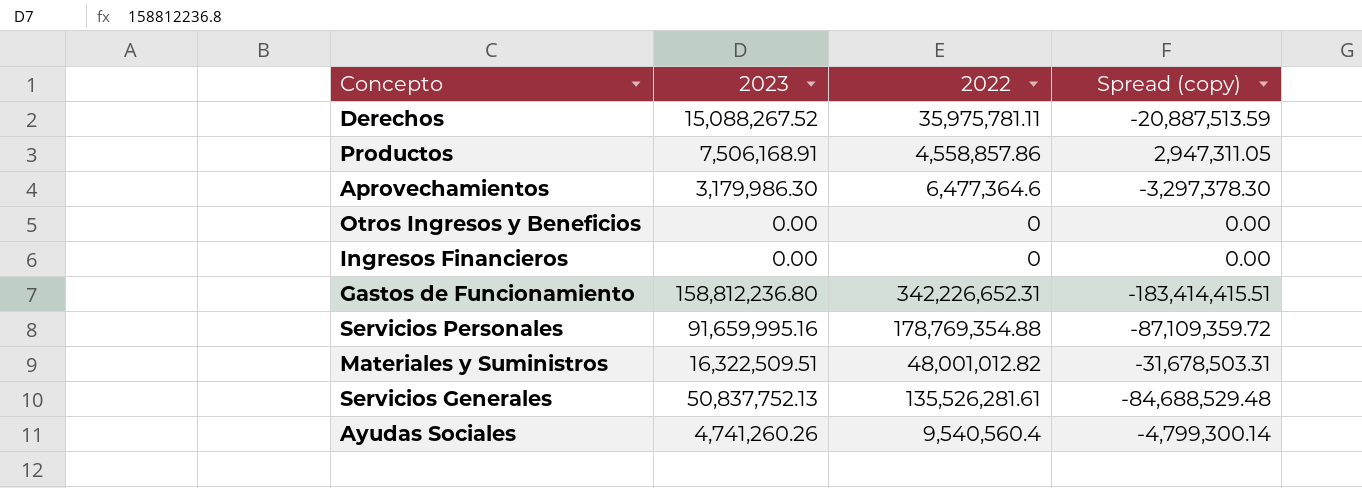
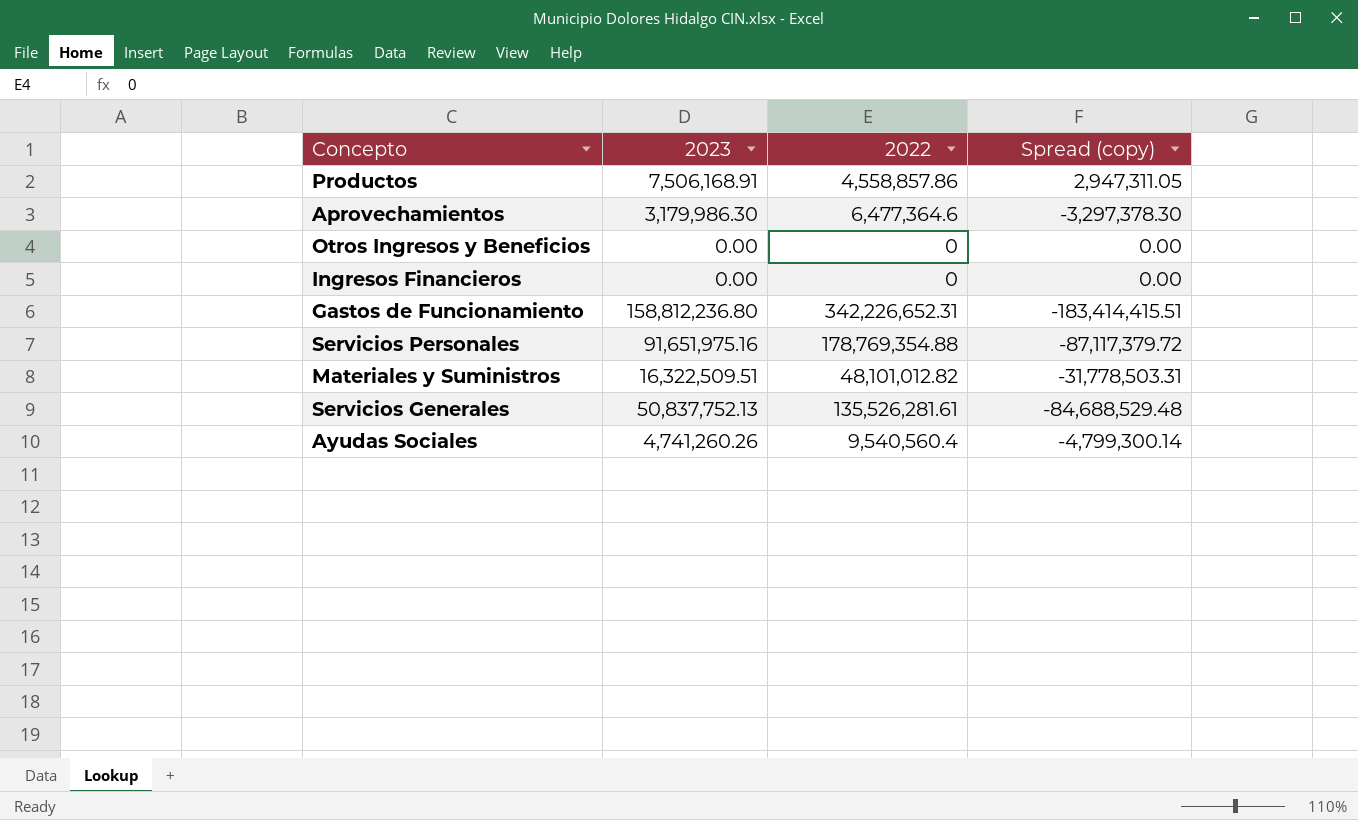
row Derechos: 15,088,267.52 | 35,975,781.11 | -20,887,513.59 -> none
Servicios Personales | 2023: 91,659,995.16 -> 91,651,975.16
Servicios Personales | Spread (copy): -87,109,359.72 -> -87,117,379.72
Materiales y Suministros | 2022: 48,001,012.82 -> 48,101,012.82
Materiales y Suministros | Spread (copy): -31,678,503.31 -> -31,778,503.31

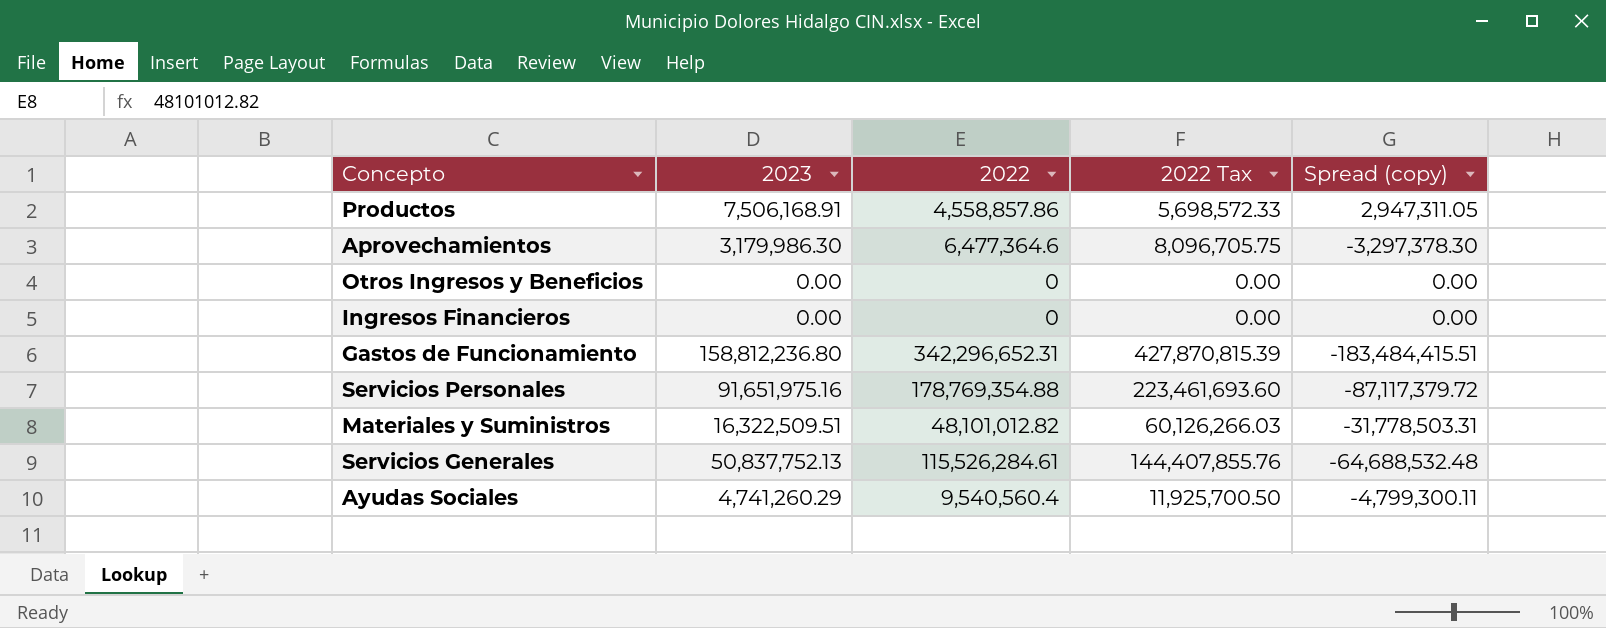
column 2022 Tax | formula: none -> [2022] * 1.25
Gastos de Funcionamiento | 2022: 342,226,652.31 -> 342,296,652.31
Gastos de Funcionamiento | Spread (copy): -183,414,415.51 -> -183,484,415.51
Servicios Generales | 2022: 135,526,281.61 -> 115,526,284.61
Servicios Generales | Spread (copy): -84,688,529.48 -> -64,688,532.48
Ayudas Sociales | 2023: 4,741,260.26 -> 4,741,260.29
Ayudas Sociales | Spread (copy): -4,799,300.14 -> -4,799,300.11

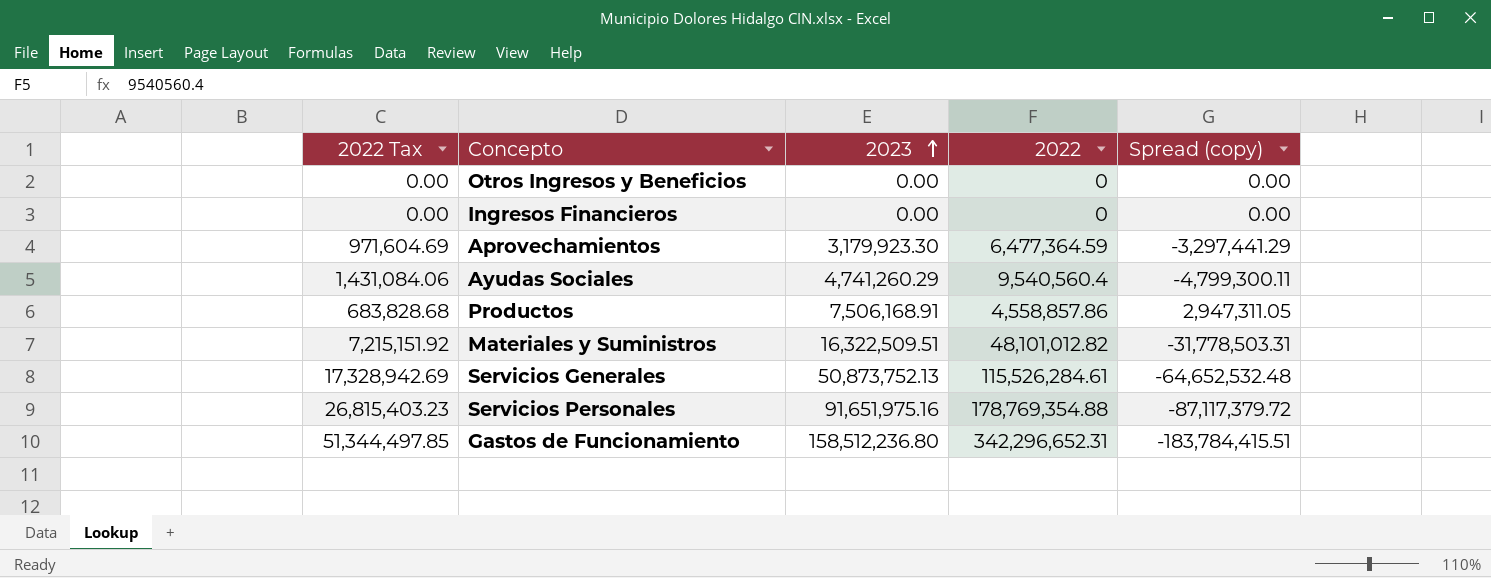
row order: none -> 2023 ascending
column 2022 Tax | formula: [2022] * 1.25 -> [2022] * 0.15
column 2022 Tax | position: 4 -> 1
Aprovechamientos | 2023: 3,179,986.30 -> 3,179,923.30
Aprovechamientos | 2022: 6,477,364.6 -> 6,477,364.59
Aprovechamientos | Spread (copy): -3,297,378.30 -> -3,297,441.29
Servicios Generales | 2023: 50,837,752.13 -> 50,873,752.13
Servicios Generales | Spread (copy): -64,688,532.48 -> -64,652,532.48
Gastos de Funcionamiento | 2023: 158,812,236.80 -> 158,512,236.80
Gastos de Funcionamiento | Spread (copy): -183,484,415.51 -> -183,784,415.51

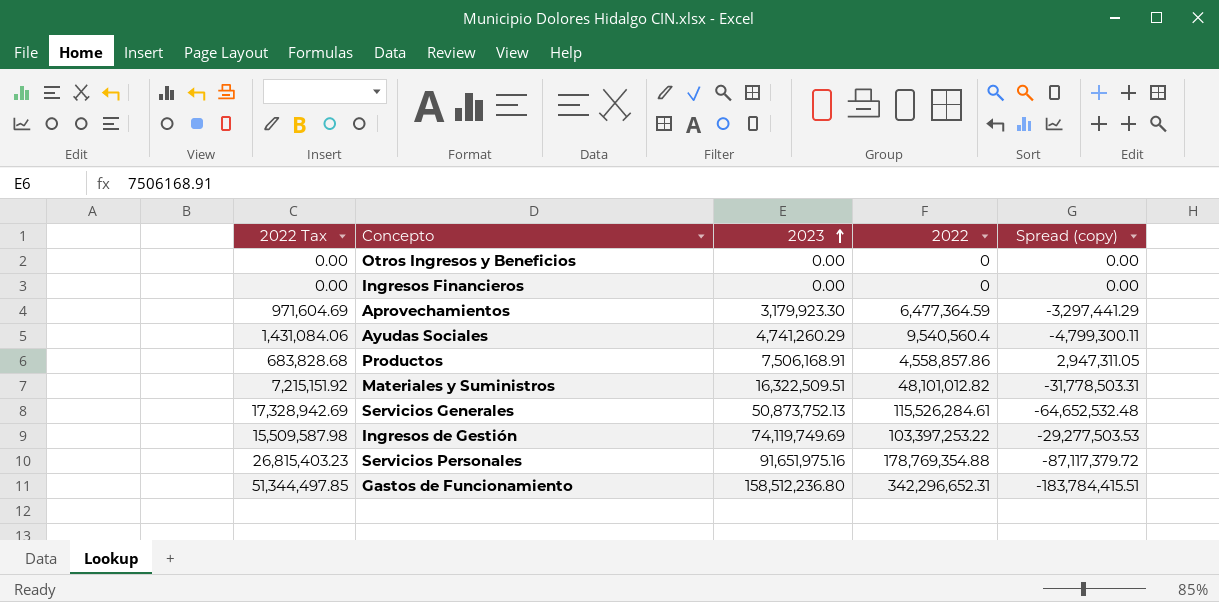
row Ingresos de Gestión: none -> 15,509,587.98 | 74,119,749.69 | 103,397,253.22 | -29,277,503.53

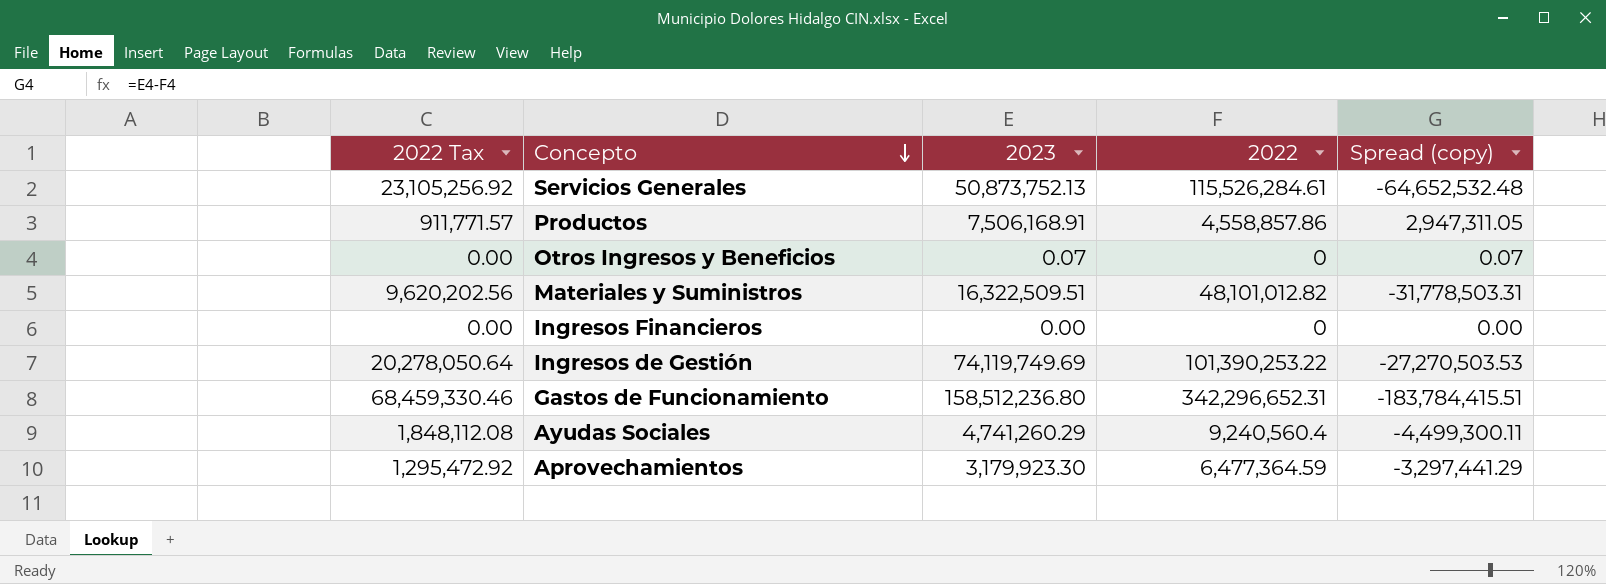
row order: 2023 ascending -> Concepto descending
column 2022 Tax | formula: [2022] * 0.15 -> [2022] * 0.2
row Servicios Personales: 26,815,403.23 | 91,651,975.16 | 178,769,354.88 | -87,117,379.72 -> none
Otros Ingresos y Beneficios | 2023: 0.00 -> 0.07
Otros Ingresos y Beneficios | Spread (copy): 0.00 -> 0.07
Ingresos de Gestión | 2022: 103,397,253.22 -> 101,390,253.22
Ingresos de Gestión | Spread (copy): -29,277,503.53 -> -27,270,503.53
Ayudas Sociales | 2022: 9,540,560.4 -> 9,240,560.4
Ayudas Sociales | Spread (copy): -4,799,300.11 -> -4,499,300.11

